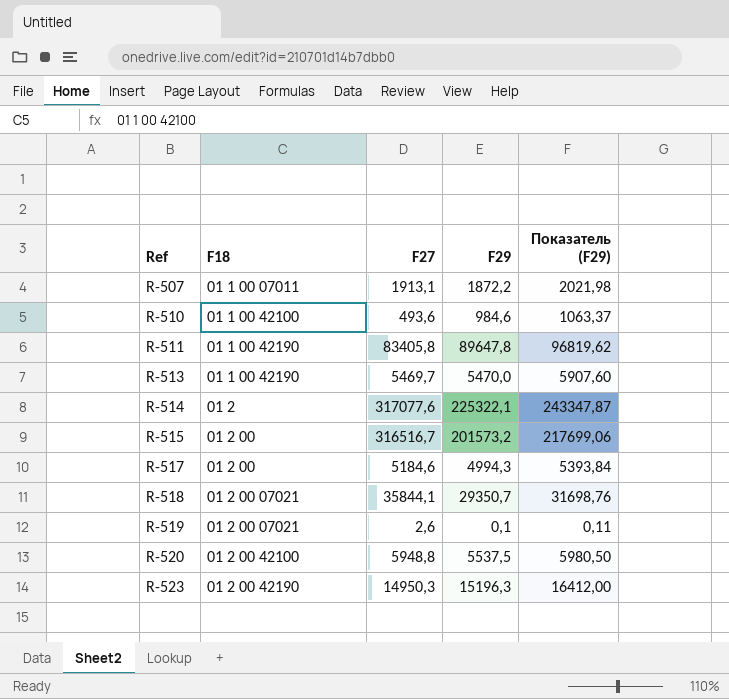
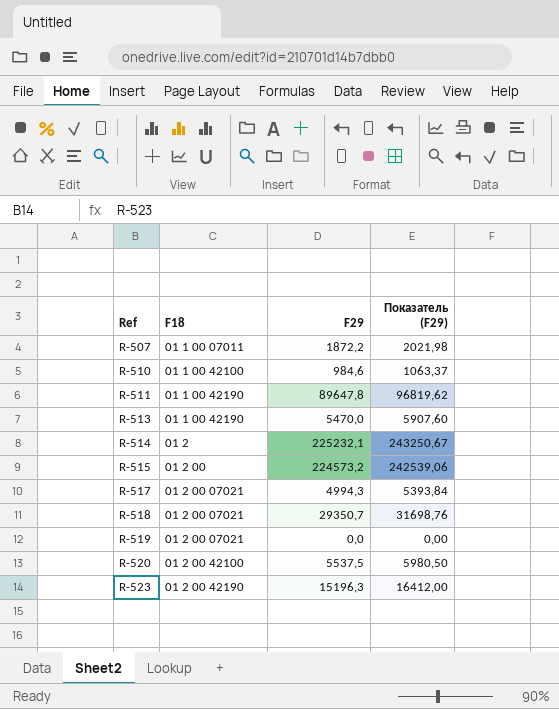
column F27 | position: 3 -> none
R-514 | F29: 225322,1 -> 225232,1
R-514 | Показатель (F29): 243347,87 -> 243250,67
R-515 | F29: 201573,2 -> 224573,2
R-515 | Показатель (F29): 217699,06 -> 242539,06
R-517 | F18: 01 2 00 -> 01 2 00 07021
R-519 | F29: 0,1 -> 0,0
R-519 | Показатель (F29): 0,11 -> 0,00

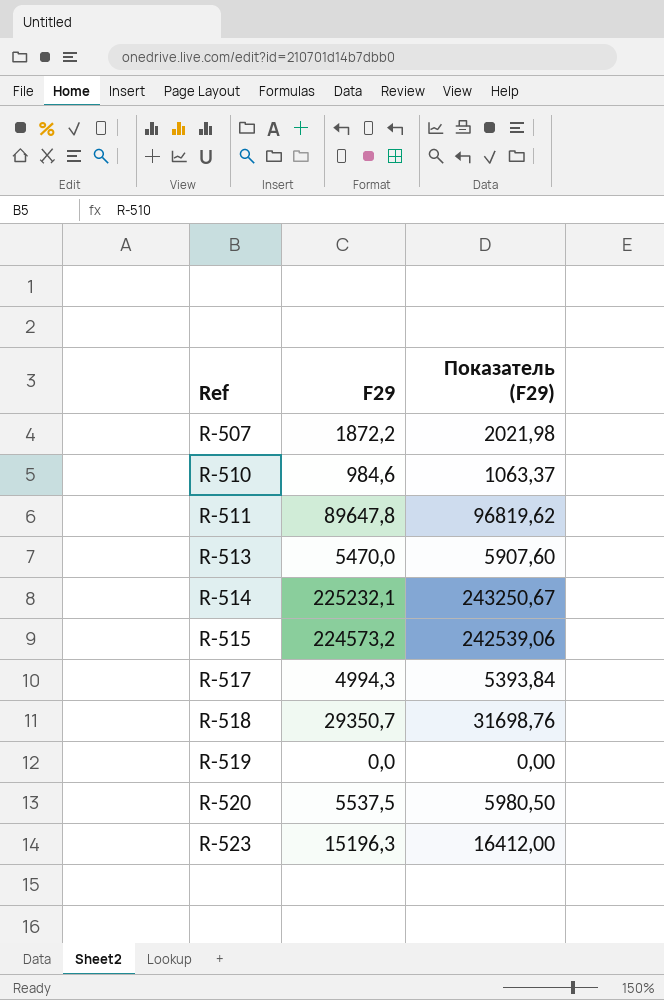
column F18 | position: 2 -> none

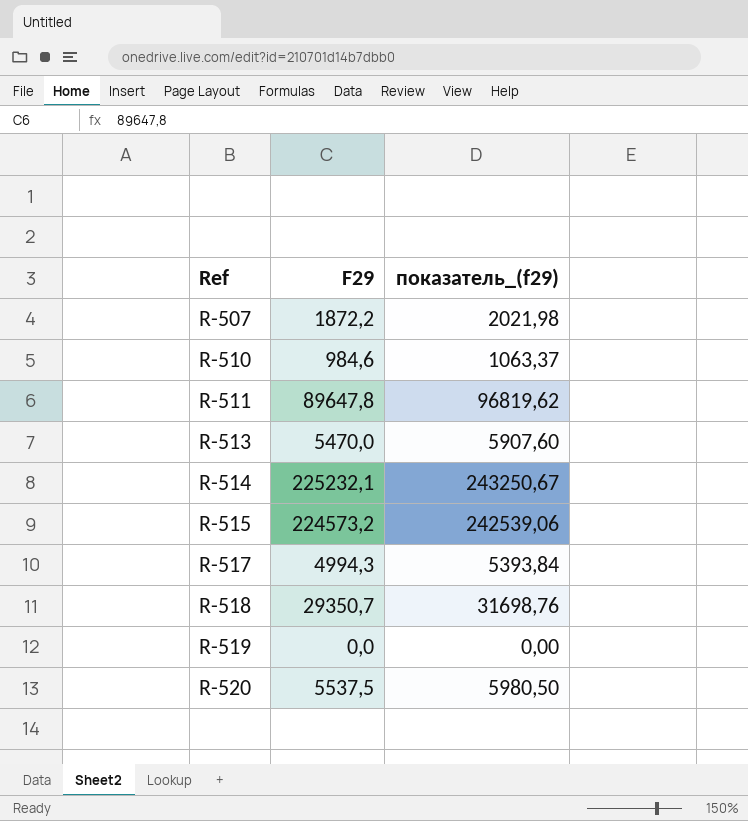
column name: Показатель (F29) -> показатель_(f29)
row R-523: 15196,3 | 16412,00 -> none

